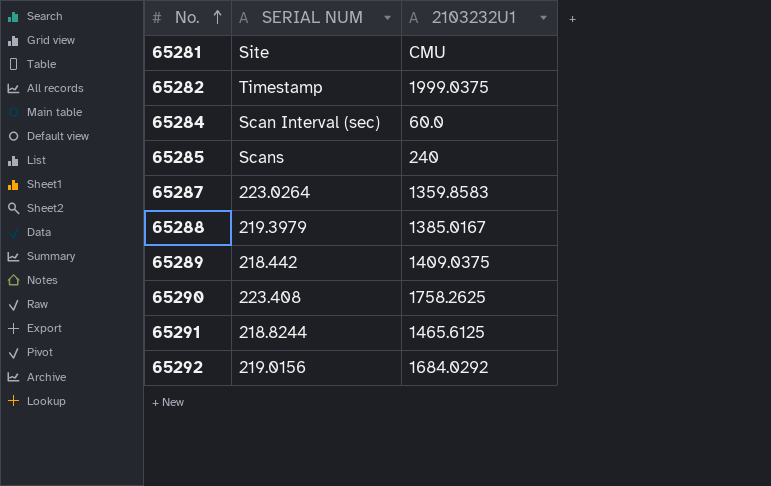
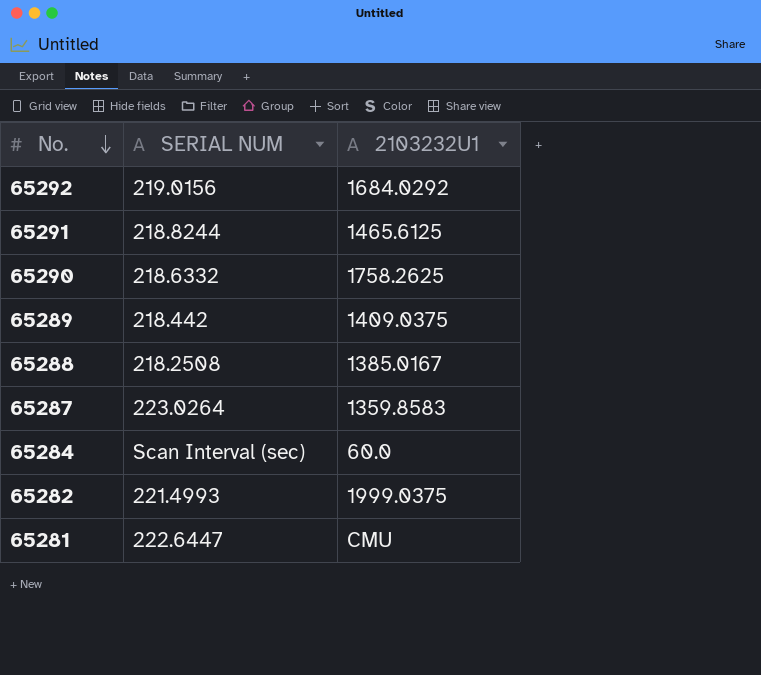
row order: No. ascending -> No. descending
row 65285: Scans | 240 -> none
65290 | SERIAL NUM: 223.408 -> 218.6332
65288 | SERIAL NUM: 219.3979 -> 218.2508
65282 | SERIAL NUM: Timestamp -> 221.4993
65281 | SERIAL NUM: Site -> 222.6447

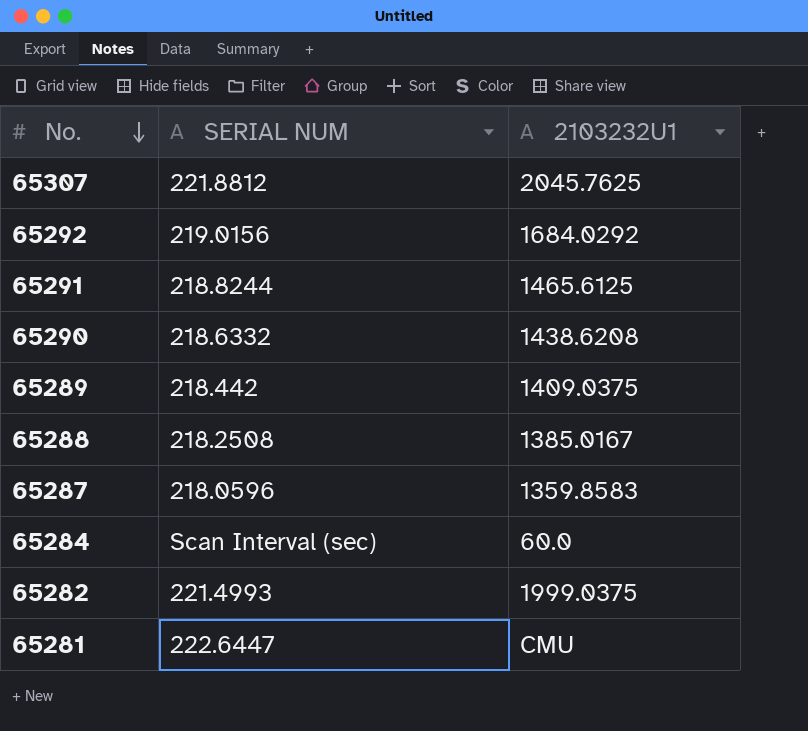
row 65307: none -> 221.8812 | 2045.7625
65290 | 2103232U1: 1758.2625 -> 1438.6208
65287 | SERIAL NUM: 223.0264 -> 218.0596

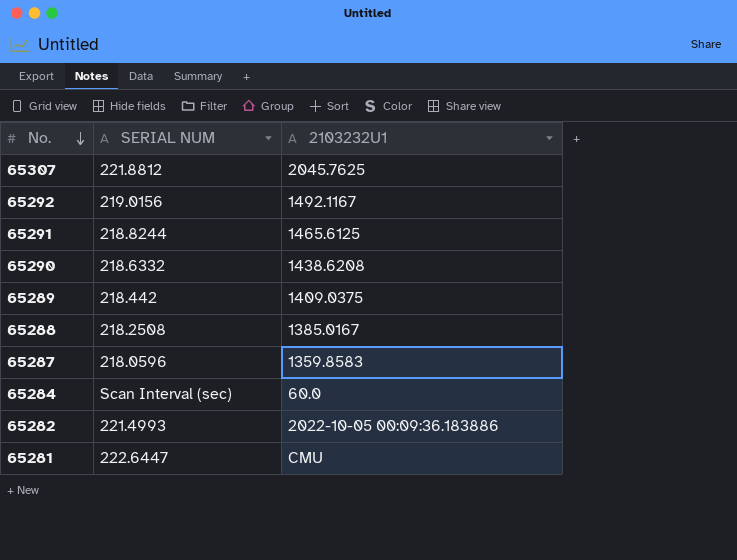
65292 | 2103232U1: 1684.0292 -> 1492.1167
65282 | 2103232U1: 1999.0375 -> 2022-10-05 00:09:36.183886

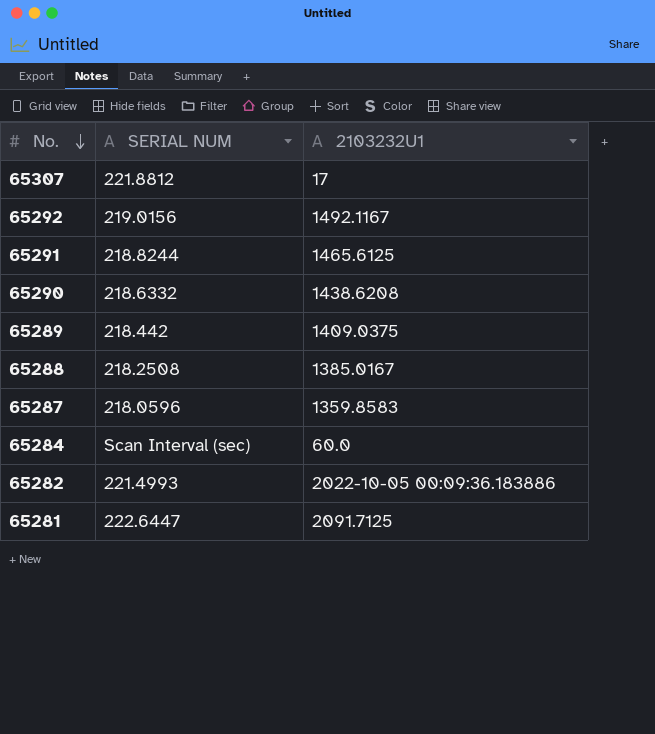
65307 | 2103232U1: 2045.7625 -> 17
65281 | 2103232U1: CMU -> 2091.7125

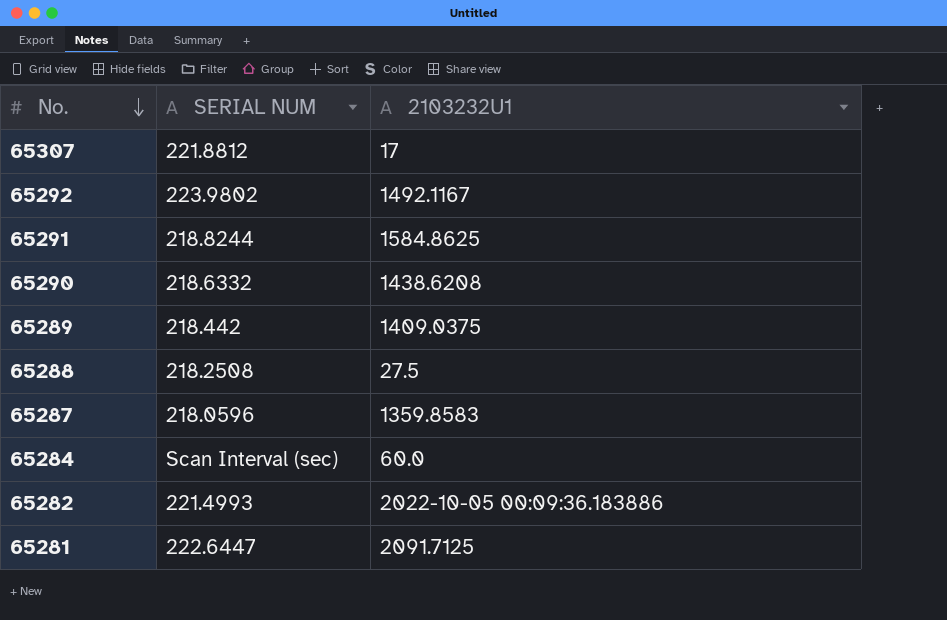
65292 | SERIAL NUM: 219.0156 -> 223.9802
65291 | 2103232U1: 1465.6125 -> 1584.8625
65288 | 2103232U1: 1385.0167 -> 27.5

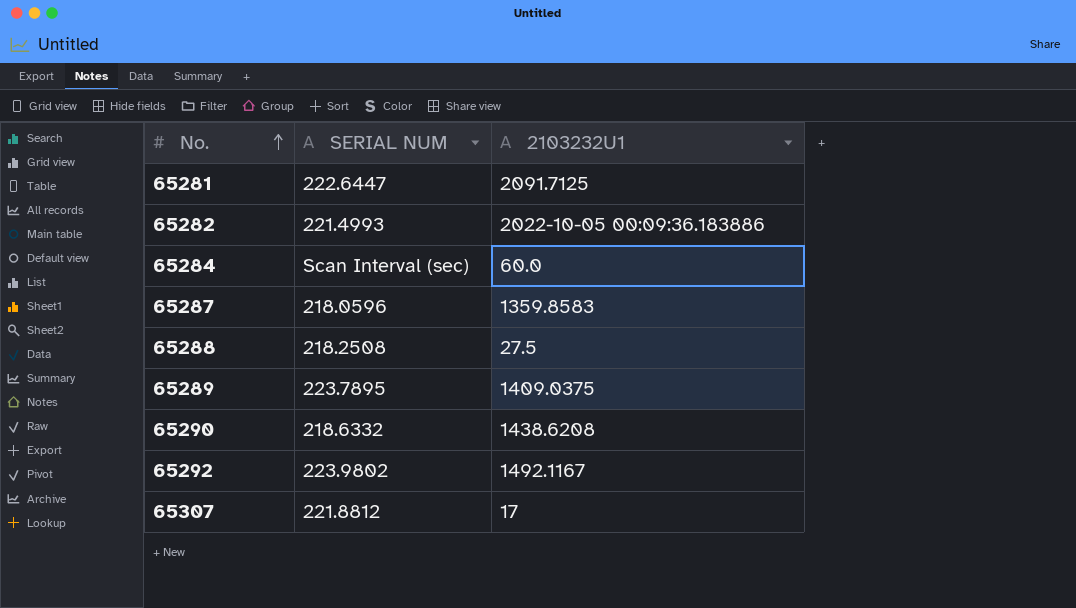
row order: No. descending -> No. ascending
row 65291: 218.8244 | 1584.8625 -> none
65289 | SERIAL NUM: 218.442 -> 223.7895

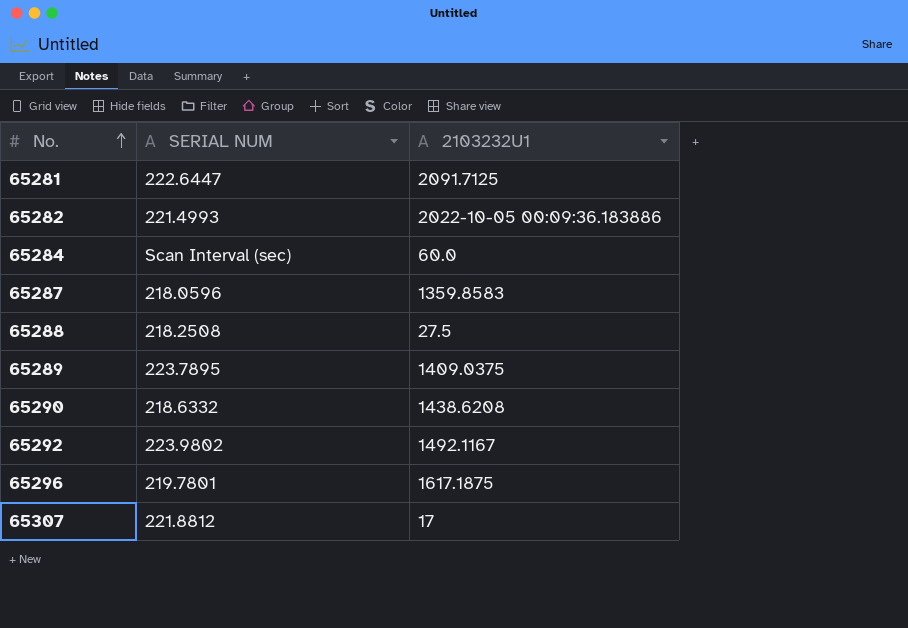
row 65296: none -> 219.7801 | 1617.1875

